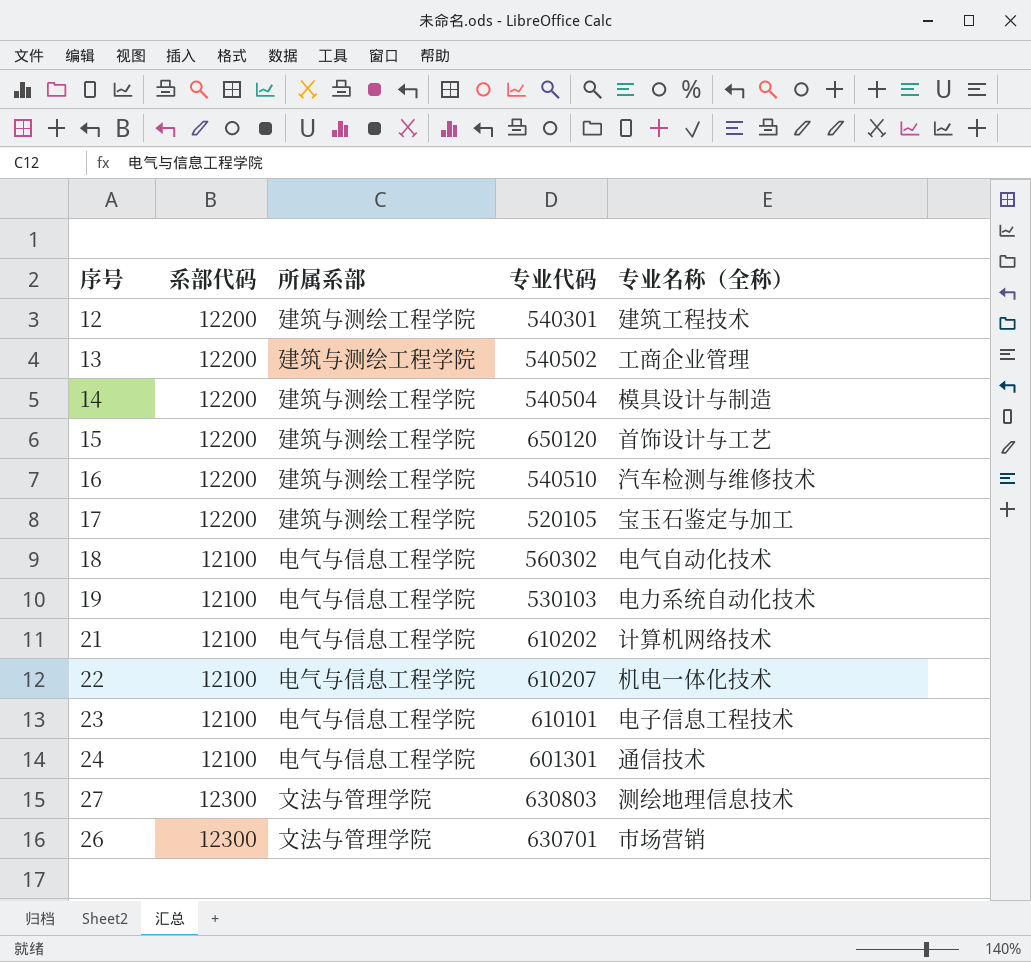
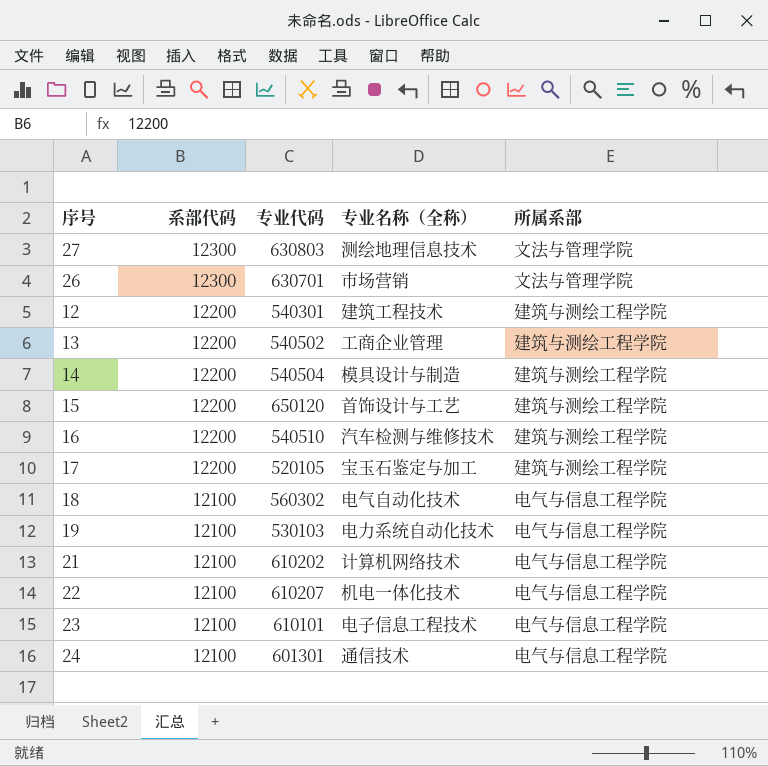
row order: none -> 系部代码 descending
column 所属系部 | position: 3 -> 5

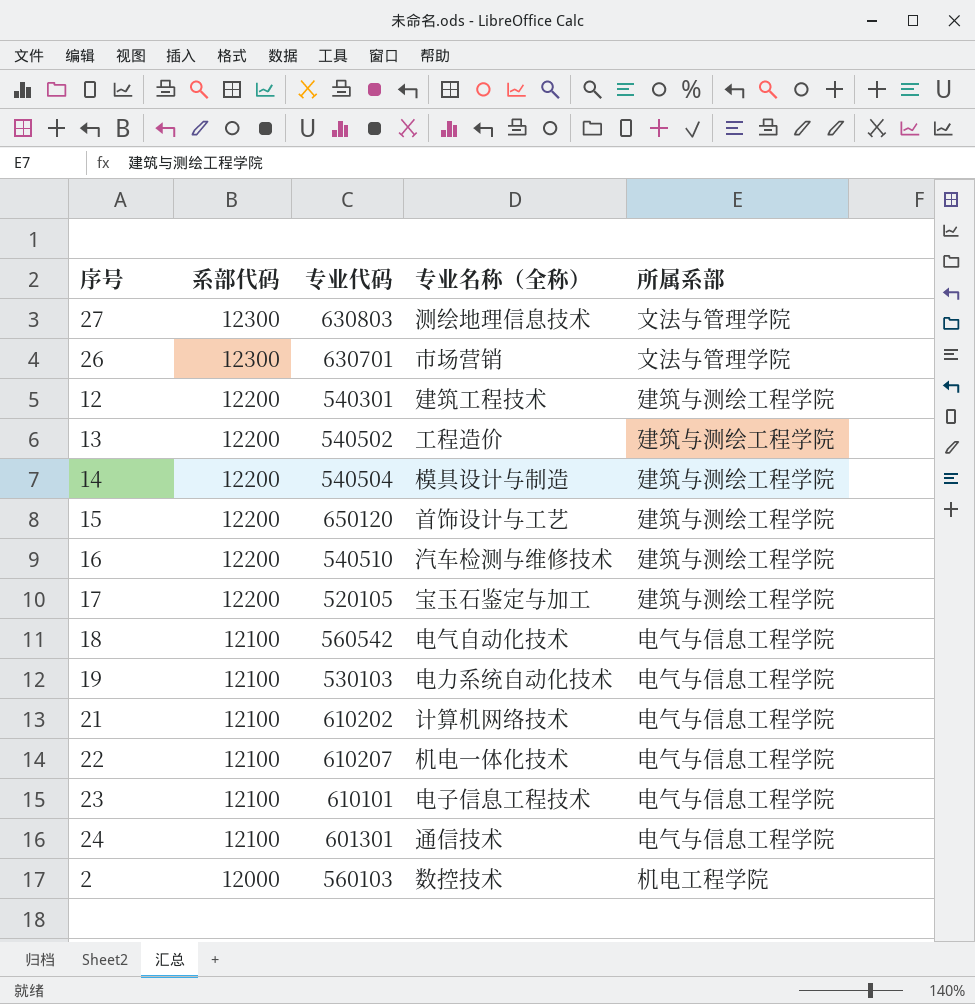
13 | 专业名称（全称）: 工商企业管理 -> 工程造价
18 | 专业代码: 560302 -> 560542
row 2: none -> 12000 | 560103 | 数控技术 | 机电工程学院

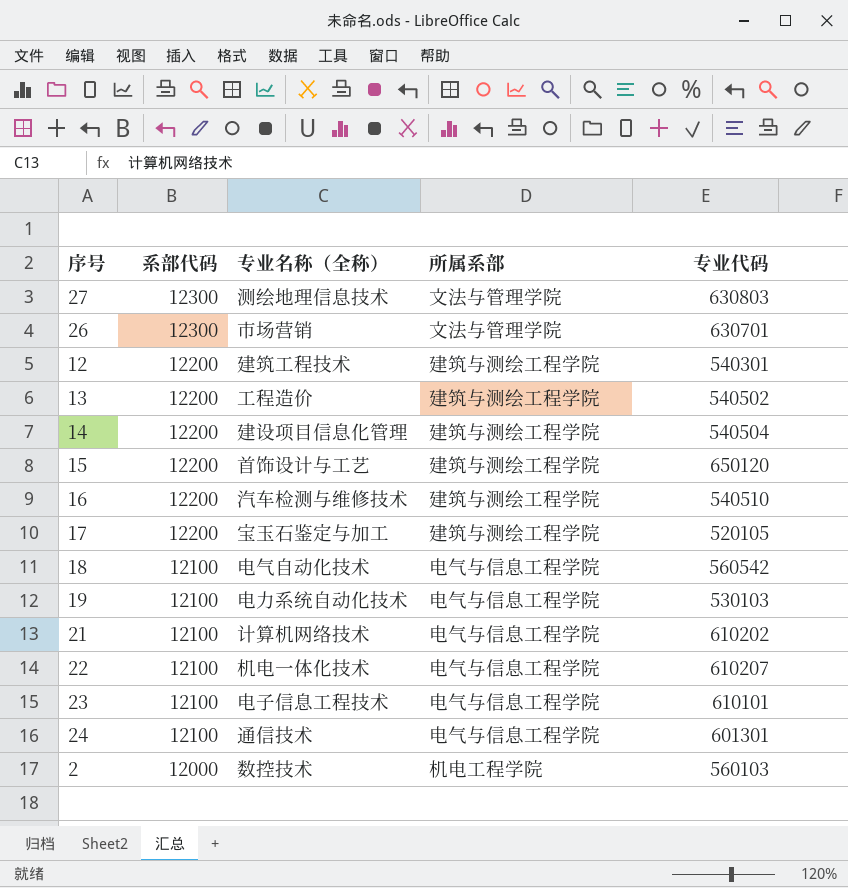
column 专业代码 | position: 3 -> 5
14 | 专业名称（全称）: 模具设计与制造 -> 建设项目信息化管理

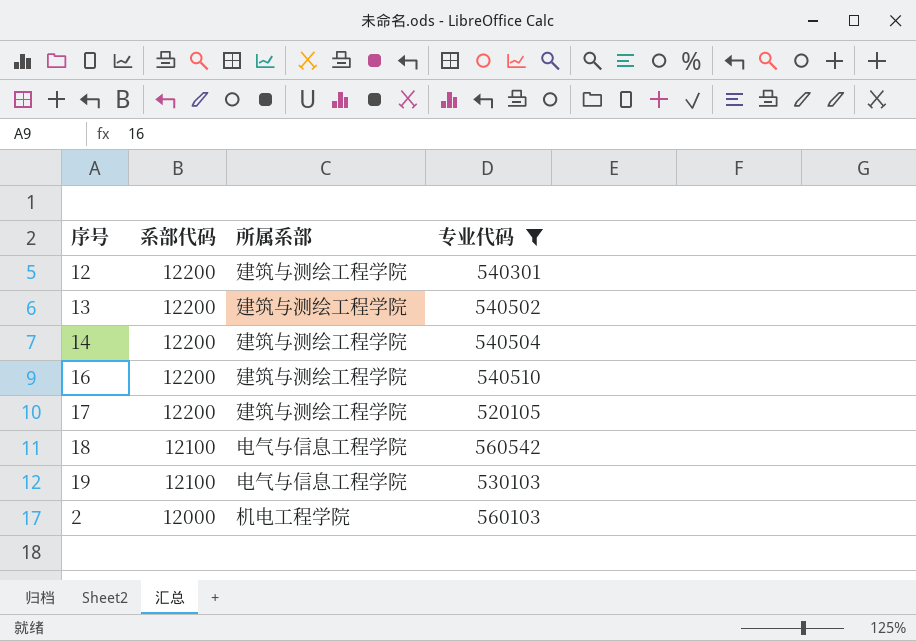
filter: none -> 专业代码 <= 560542
column 专业名称（全称） | position: 3 -> none

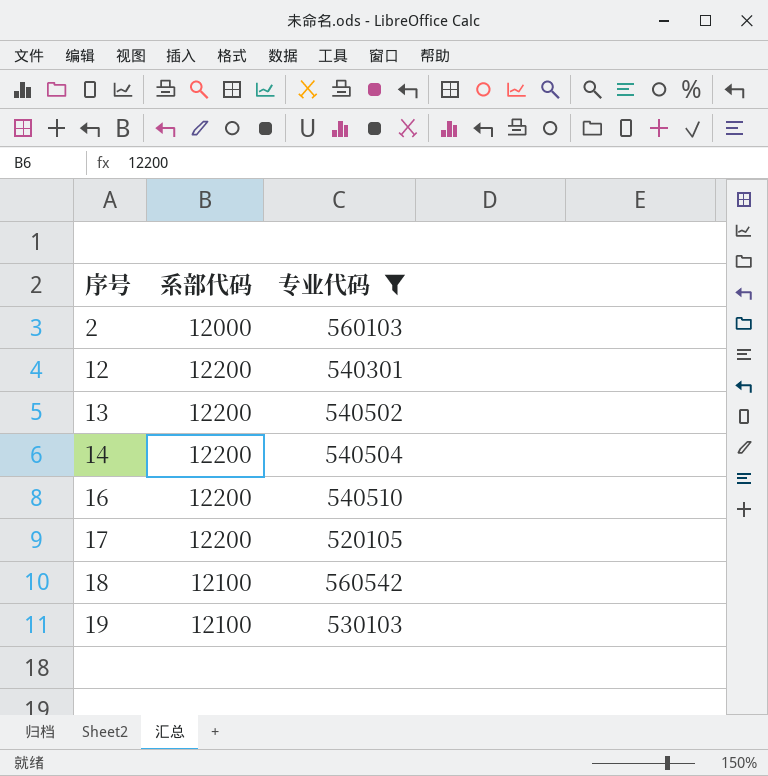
row order: 系部代码 descending -> 序号 ascending
column 所属系部 | position: 3 -> none

